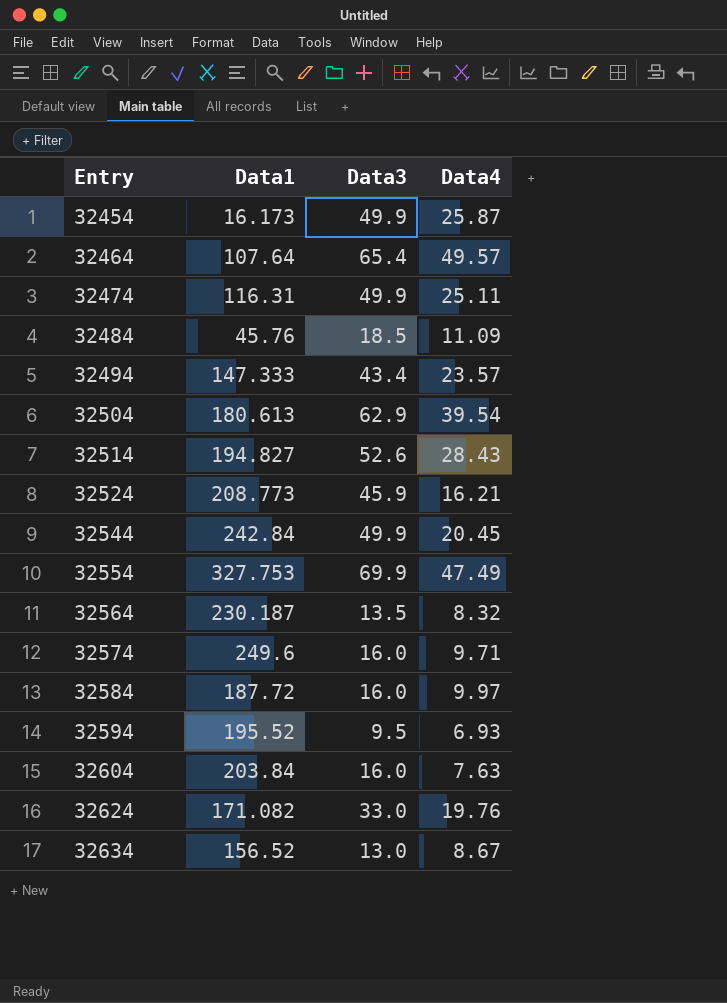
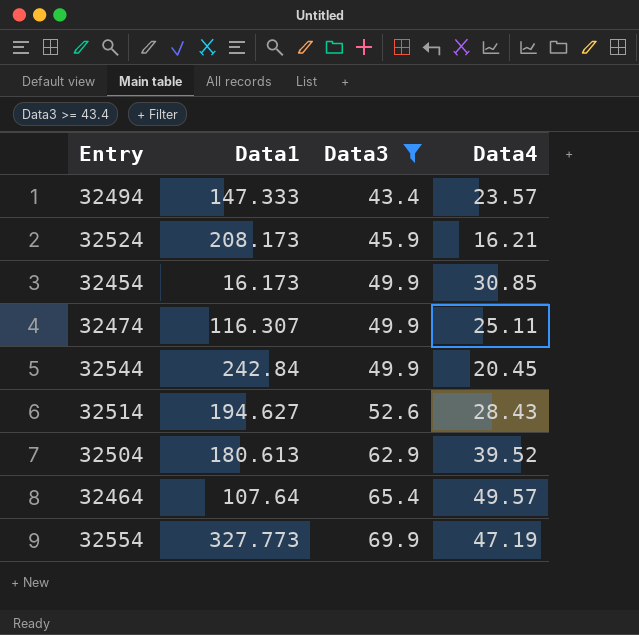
filter: none -> Data3 >= 43.4
row order: Entry ascending -> Data3 ascending
32524 | Data1: 208.773 -> 208.173
32454 | Data4: 25.87 -> 30.85
32474 | Data1: 116.31 -> 116.307
32514 | Data1: 194.827 -> 194.627
32504 | Data4: 39.54 -> 39.52
32554 | Data1: 327.753 -> 327.773
32554 | Data4: 47.49 -> 47.19

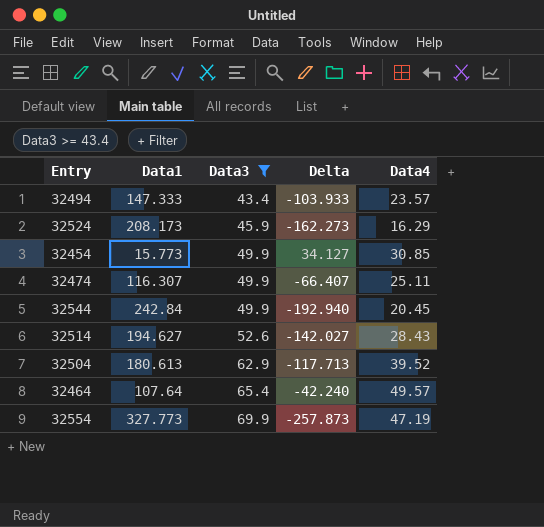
column Delta | formula: none -> [Data3] - [Data1]
32524 | Data4: 16.21 -> 16.29
32454 | Data1: 16.173 -> 15.773

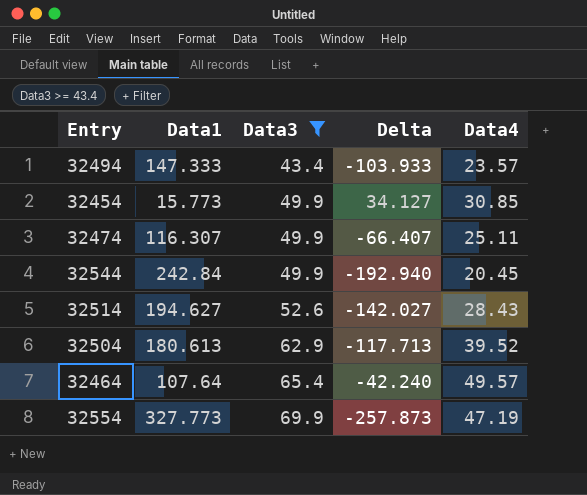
row 32524: 208.173 | 45.9 | -162.273 | 16.29 -> none

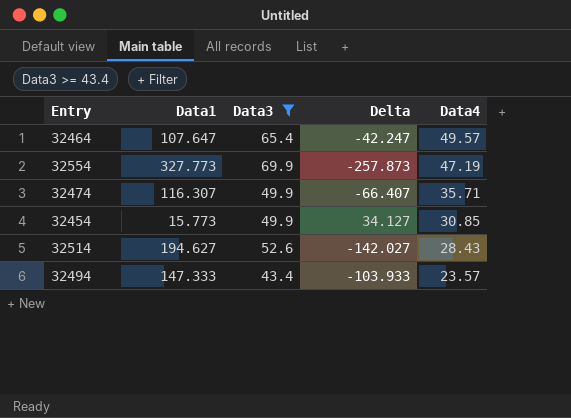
row order: Data3 ascending -> Data4 descending
row 32544: 242.84 | 49.9 | -192.940 | 20.45 -> none
row 32504: 180.613 | 62.9 | -117.713 | 39.52 -> none
32464 | Data1: 107.64 -> 107.647
32464 | Delta: -42.240 -> -42.247
32474 | Data4: 25.11 -> 35.71

